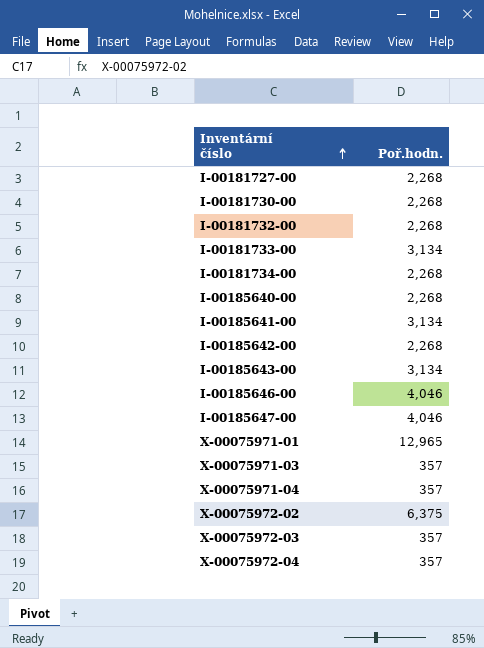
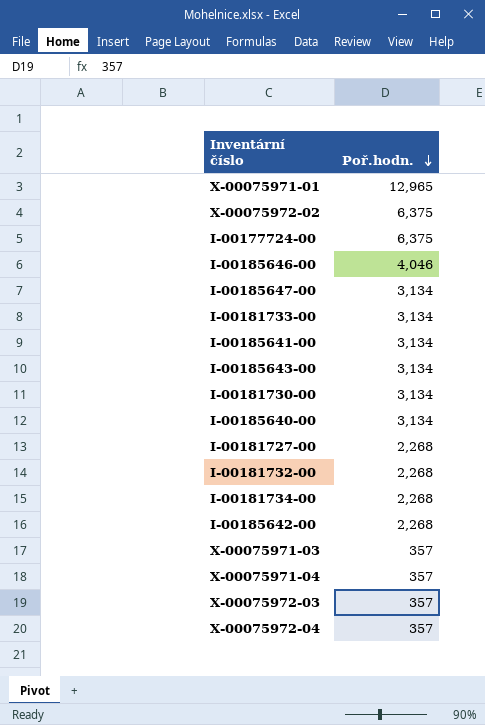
row order: Inventární číslo ascending -> Poř.hodn. descending
row I-00177724-00: none -> 6,375
I-00185647-00 | Poř.hodn.: 4,046 -> 3,134
I-00181730-00 | Poř.hodn.: 2,268 -> 3,134
I-00185640-00 | Poř.hodn.: 2,268 -> 3,134

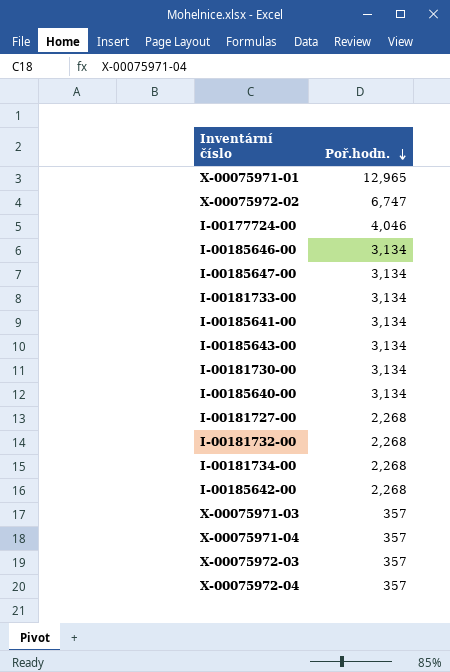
X-00075972-02 | Poř.hodn.: 6,375 -> 6,747
I-00177724-00 | Poř.hodn.: 6,375 -> 4,046
I-00185646-00 | Poř.hodn.: 4,046 -> 3,134

